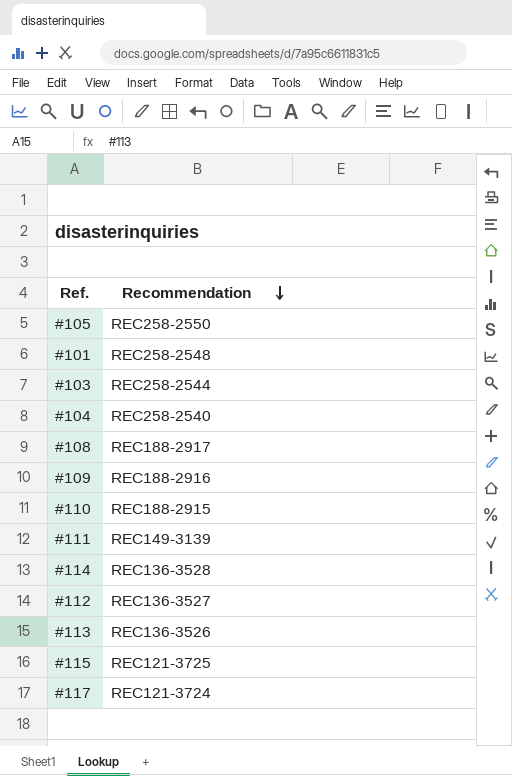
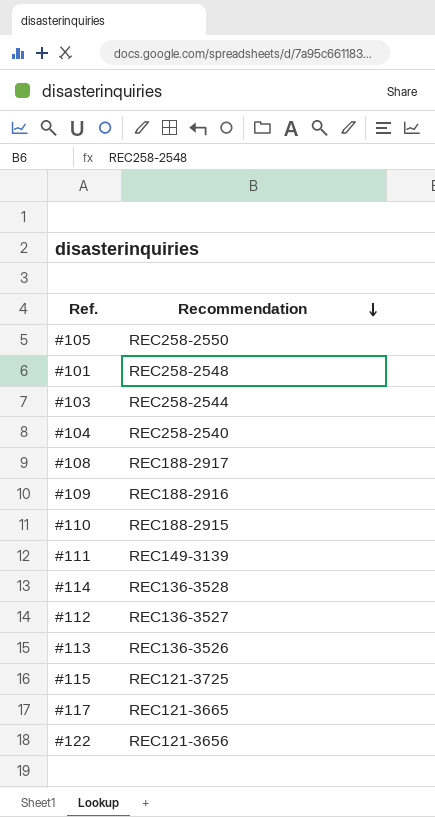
#117 | Recommendation: REC121-3724 -> REC121-3665
row #122: none -> REC121-3656

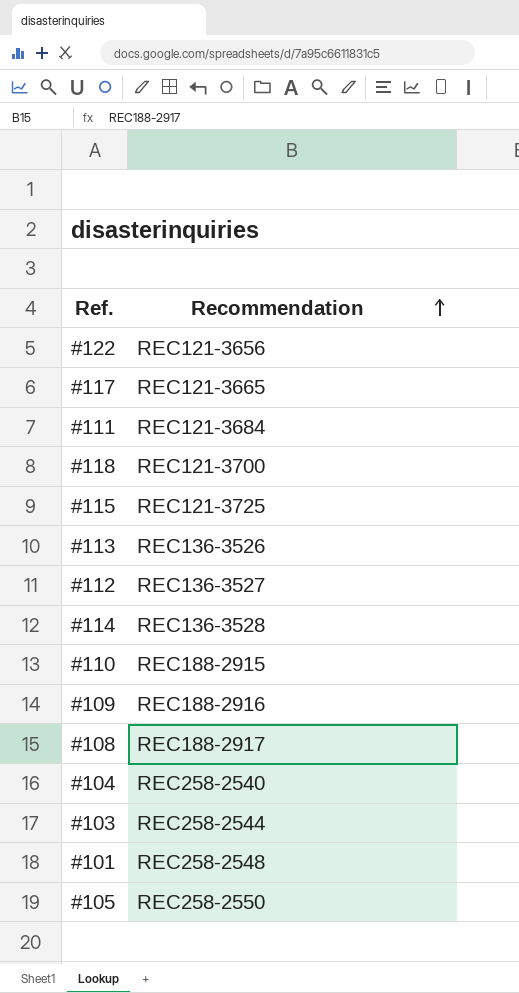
row order: Recommendation descending -> Recommendation ascending
#111 | Recommendation: REC149-3139 -> REC121-3684
row #118: none -> REC121-3700

